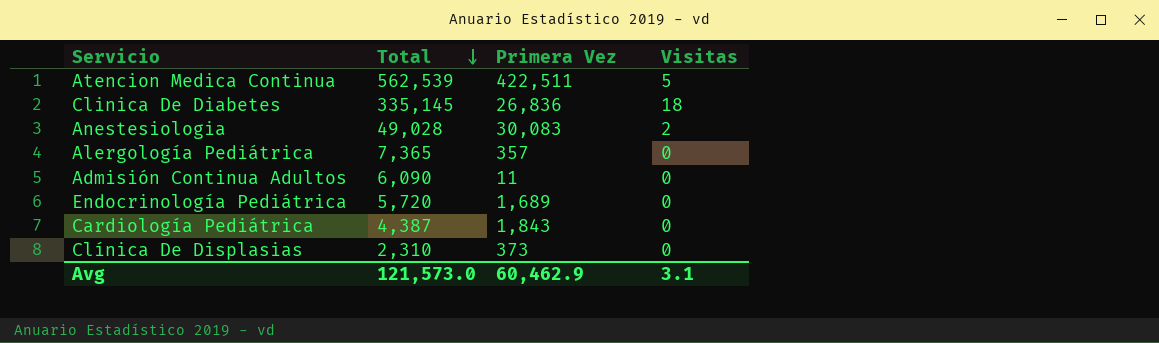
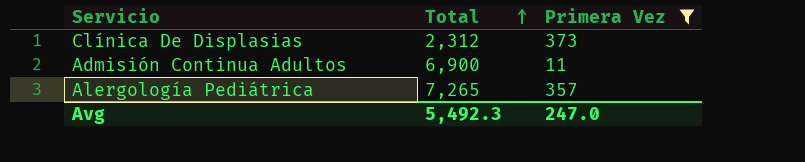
filter: none -> Primera Vez <= 373
row order: Total descending -> Total ascending
column Visitas | position: 4 -> none
Clínica De Displasias | Total: 2,310 -> 2,312
Admisión Continua Adultos | Total: 6,090 -> 6,900
Alergología Pediátrica | Total: 7,365 -> 7,265
Avg | Total: 121,573.0 -> 5,492.3
Avg | Primera Vez: 60,462.9 -> 247.0

